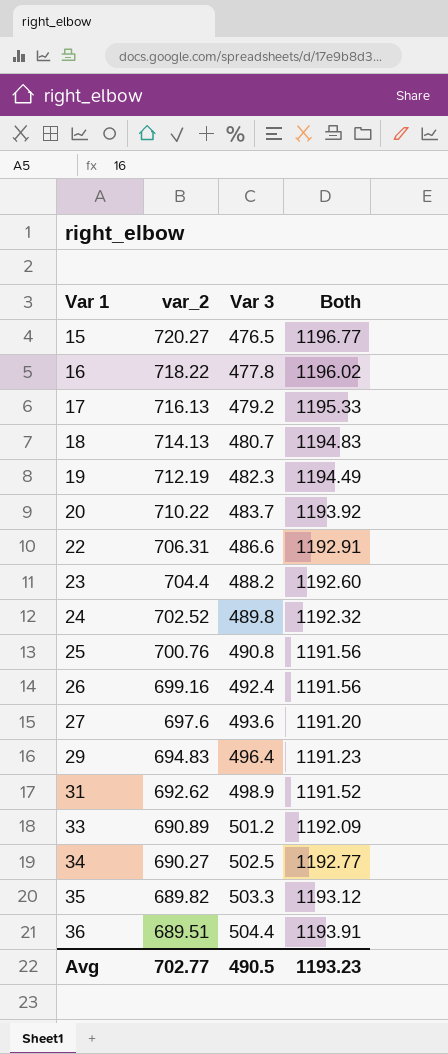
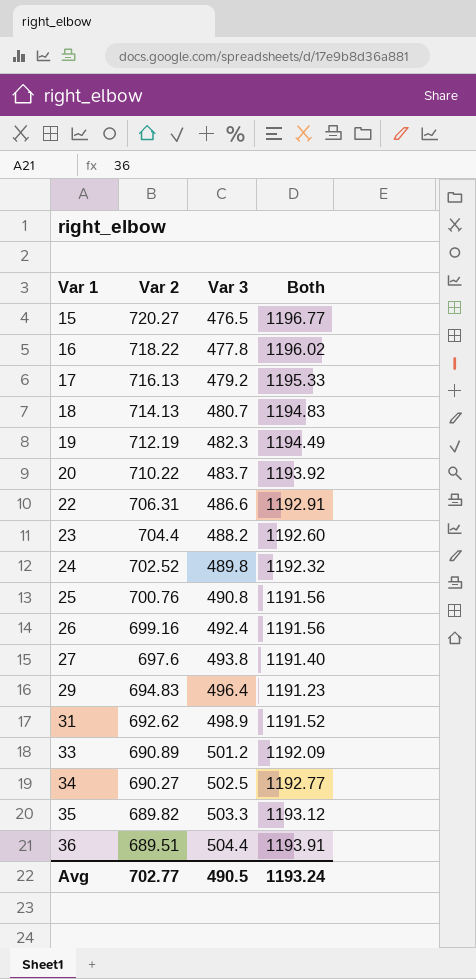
column name: var_2 -> Var 2
27 | Var 3: 493.6 -> 493.8
27 | Both: 1191.20 -> 1191.40
Avg | Both: 1193.23 -> 1193.24

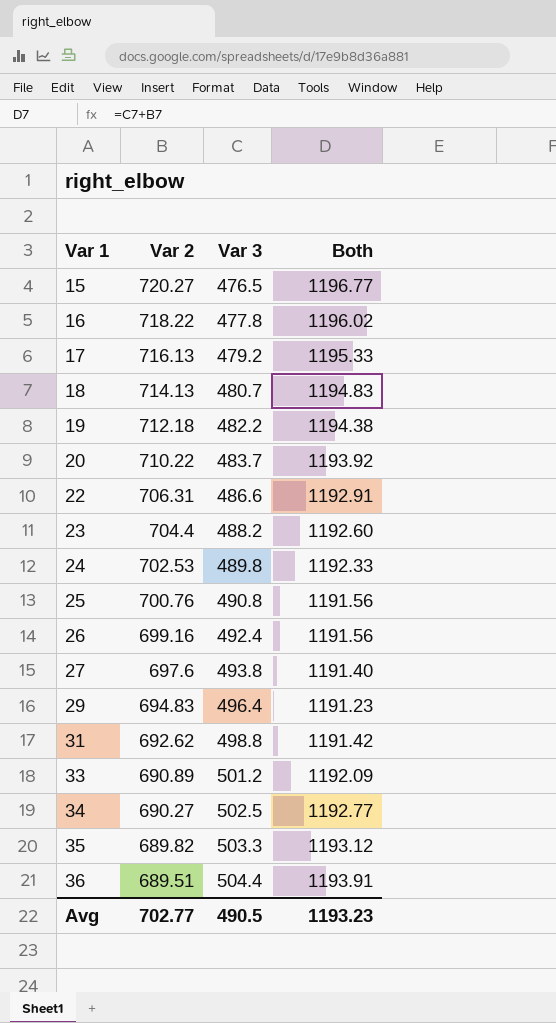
19 | Var 2: 712.19 -> 712.18
19 | Var 3: 482.3 -> 482.2
19 | Both: 1194.49 -> 1194.38
24 | Var 2: 702.52 -> 702.53
24 | Both: 1192.32 -> 1192.33
31 | Var 3: 498.9 -> 498.8
31 | Both: 1191.52 -> 1191.42
Avg | Both: 1193.24 -> 1193.23

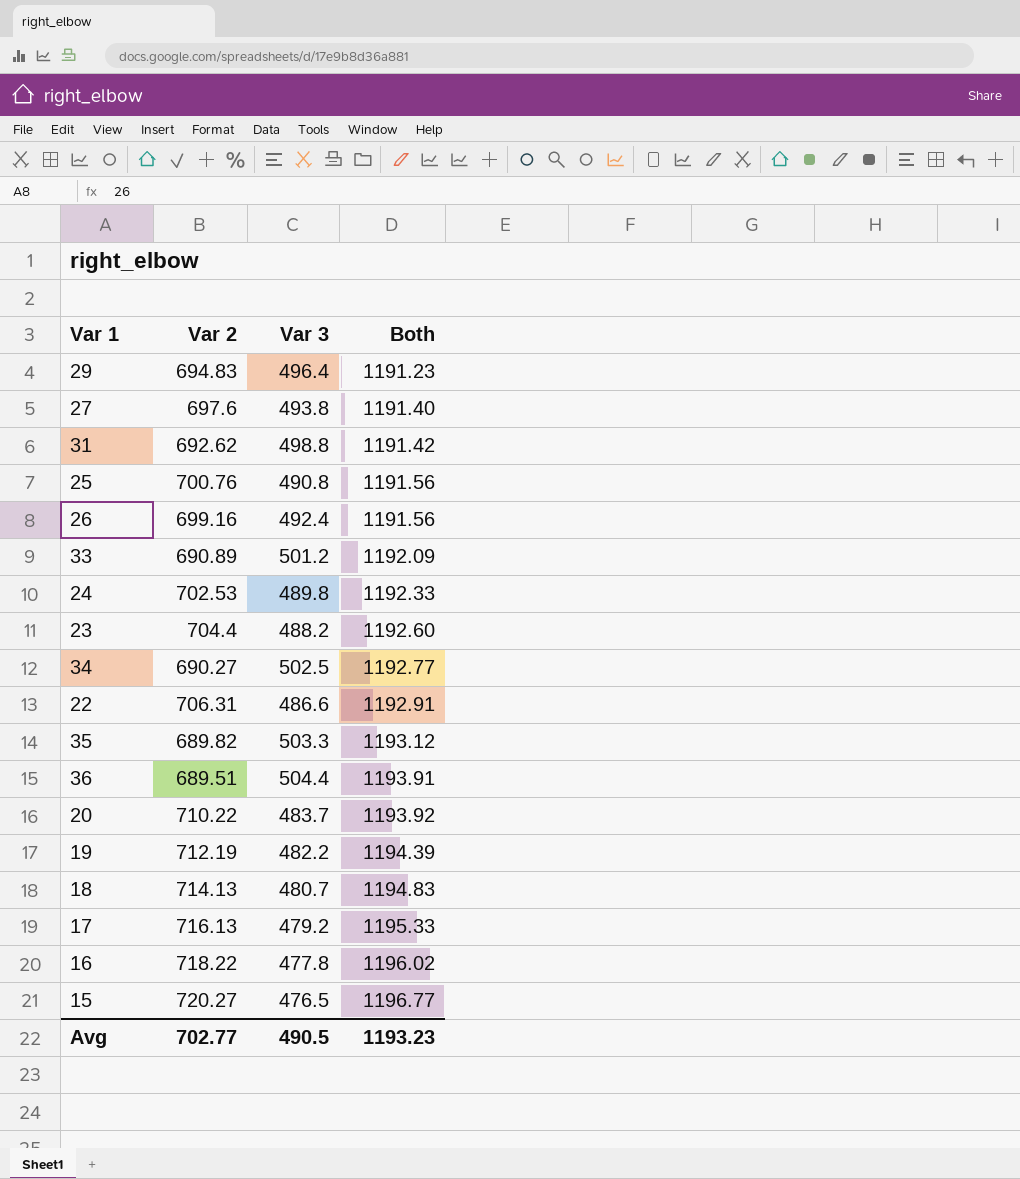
row order: Var 1 ascending -> Both ascending
19 | Var 2: 712.18 -> 712.19
19 | Both: 1194.38 -> 1194.39

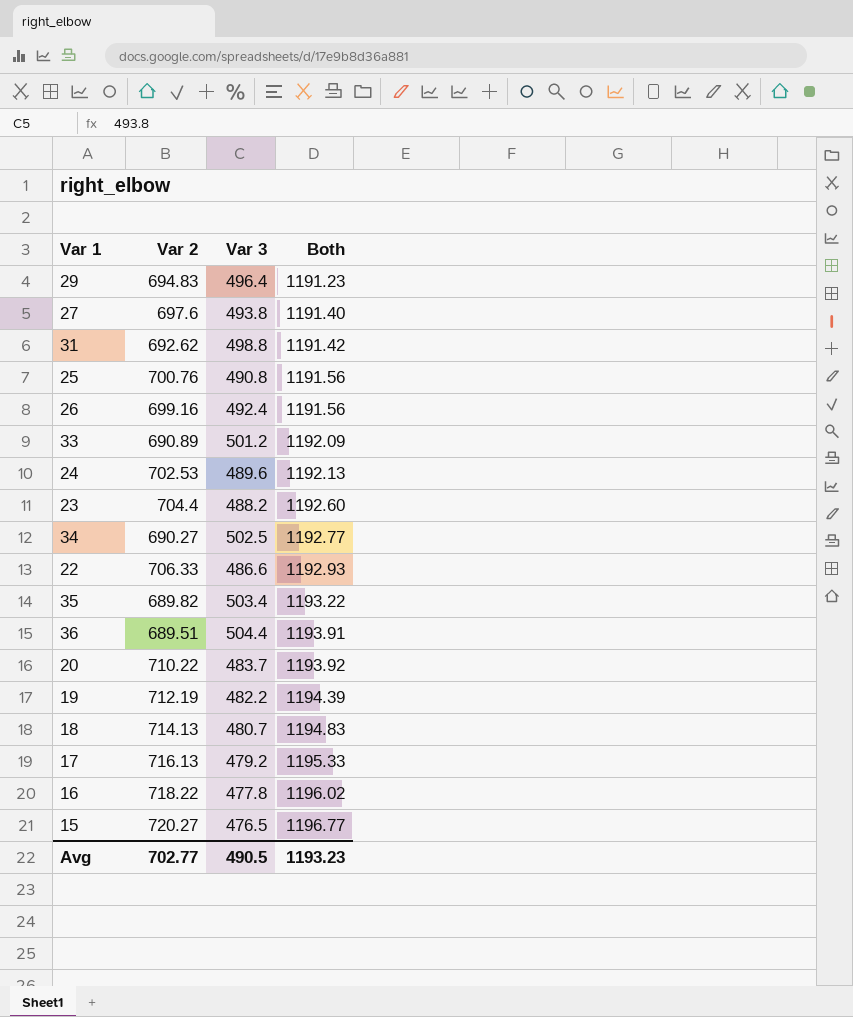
24 | Var 3: 489.8 -> 489.6
24 | Both: 1192.33 -> 1192.13
22 | Var 2: 706.31 -> 706.33
22 | Both: 1192.91 -> 1192.93
35 | Var 3: 503.3 -> 503.4
35 | Both: 1193.12 -> 1193.22

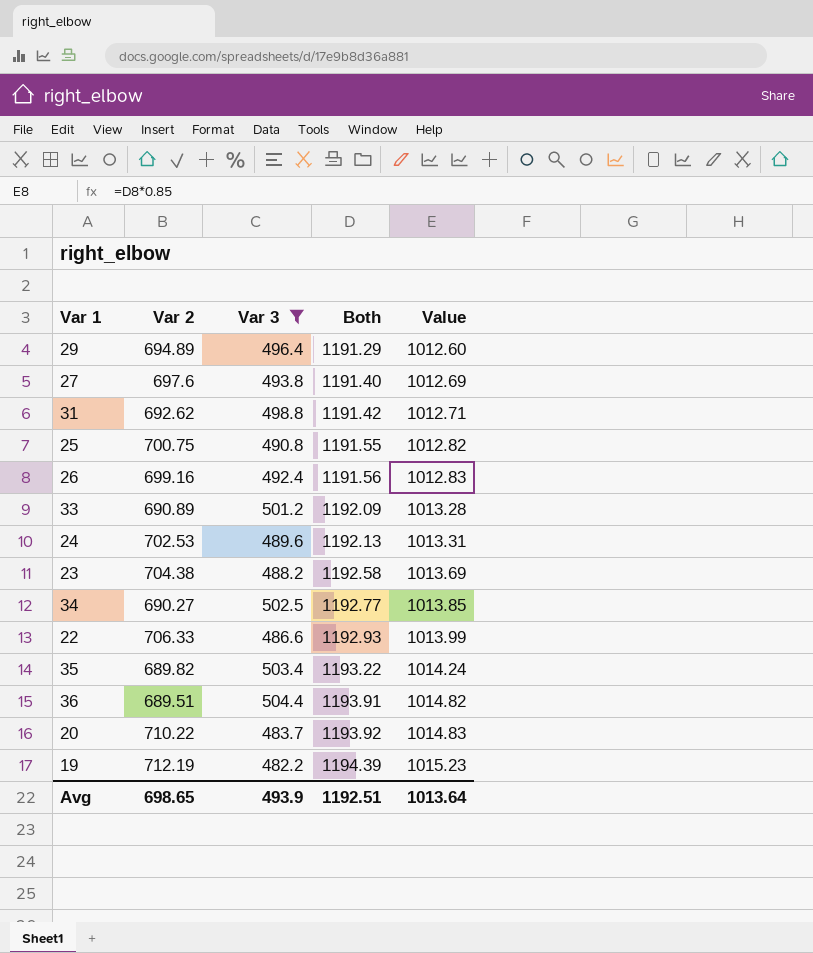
filter: none -> Var 3 >= 482.2
column Value | formula: none -> [Both] * 0.85
29 | Var 2: 694.83 -> 694.89
29 | Both: 1191.23 -> 1191.29
25 | Var 2: 700.76 -> 700.75
25 | Both: 1191.56 -> 1191.55
23 | Var 2: 704.4 -> 704.38
23 | Both: 1192.60 -> 1192.58
Avg | Var 2: 702.77 -> 698.65
Avg | Var 3: 490.5 -> 493.9
Avg | Both: 1193.23 -> 1192.51

